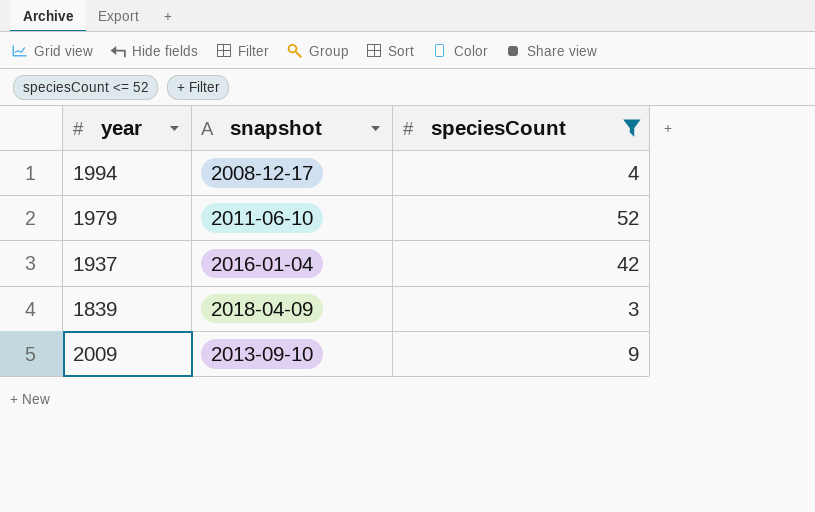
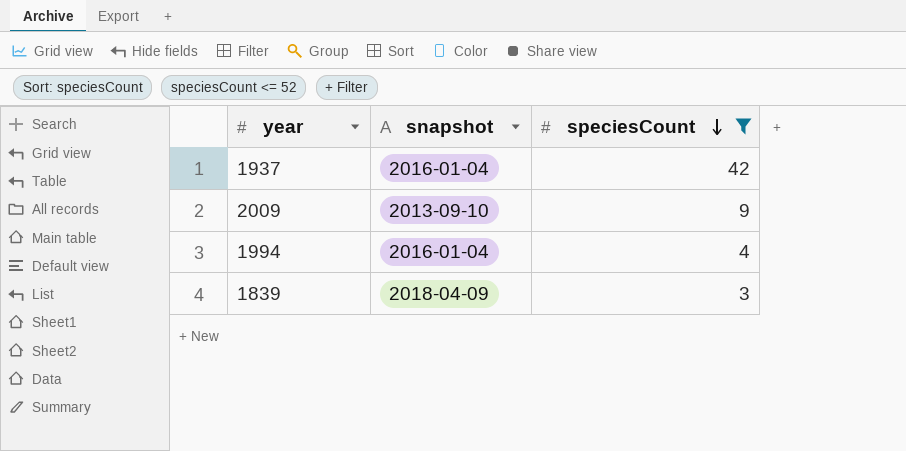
row order: none -> speciesCount descending
row 1979: 2011-06-10 | 52 -> none
1994 | snapshot: 2008-12-17 -> 2016-01-04

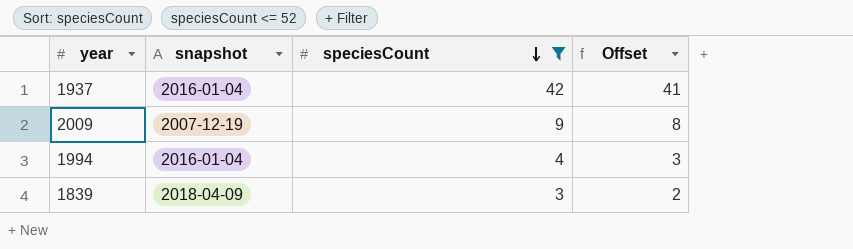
column Offset | formula: none -> [speciesCount] - 1
2009 | snapshot: 2013-09-10 -> 2007-12-19

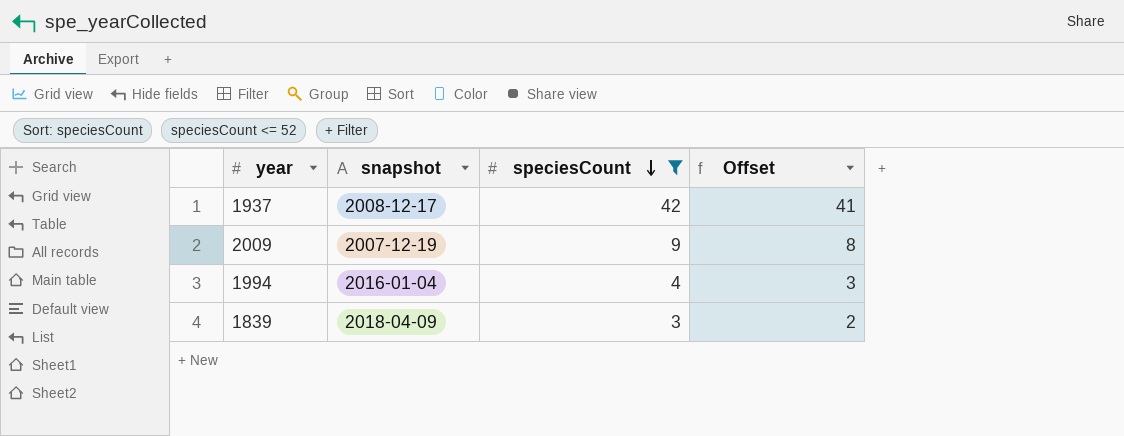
1937 | snapshot: 2016-01-04 -> 2008-12-17

